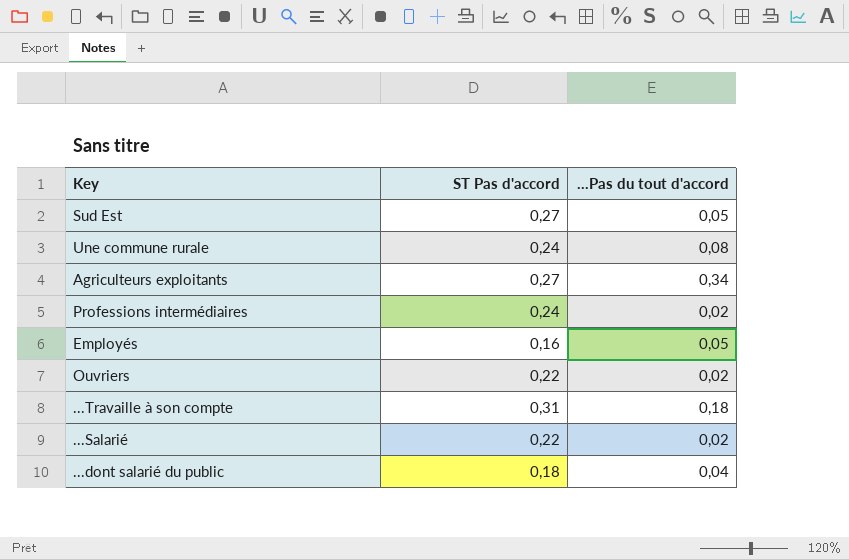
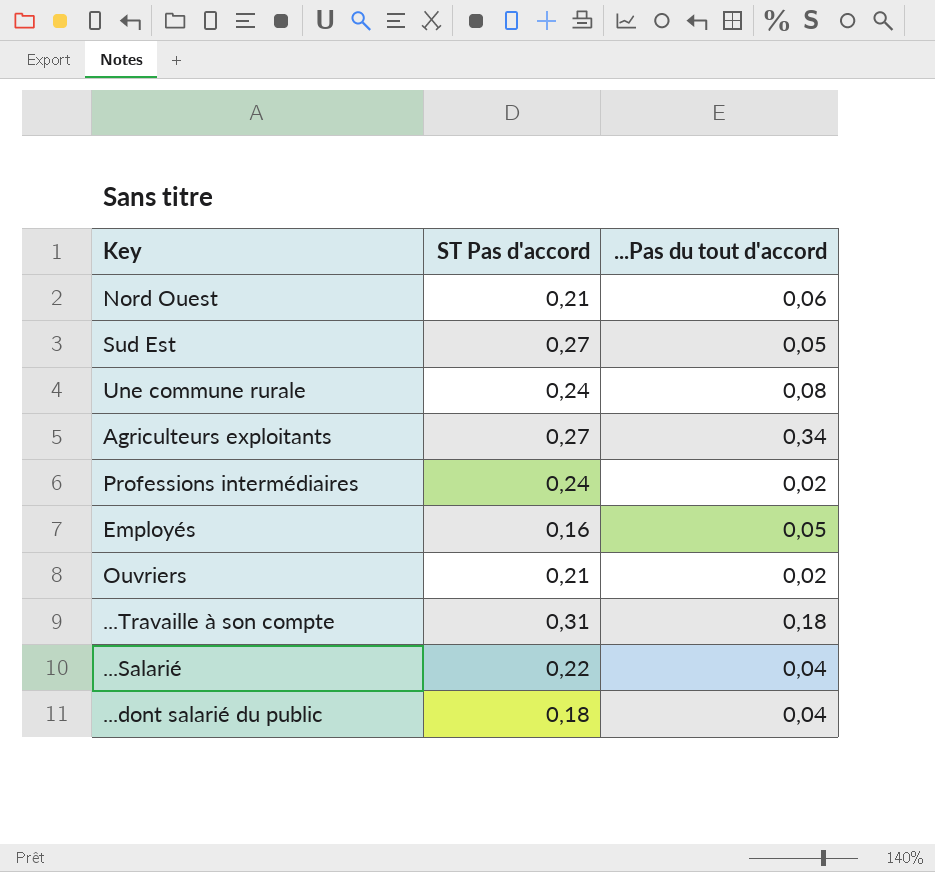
row Nord Ouest: none -> 0,21 | 0,06
Ouvriers | ST Pas d'accord: 0,22 -> 0,21
...Salarié | ...Pas du tout d'accord: 0,02 -> 0,04

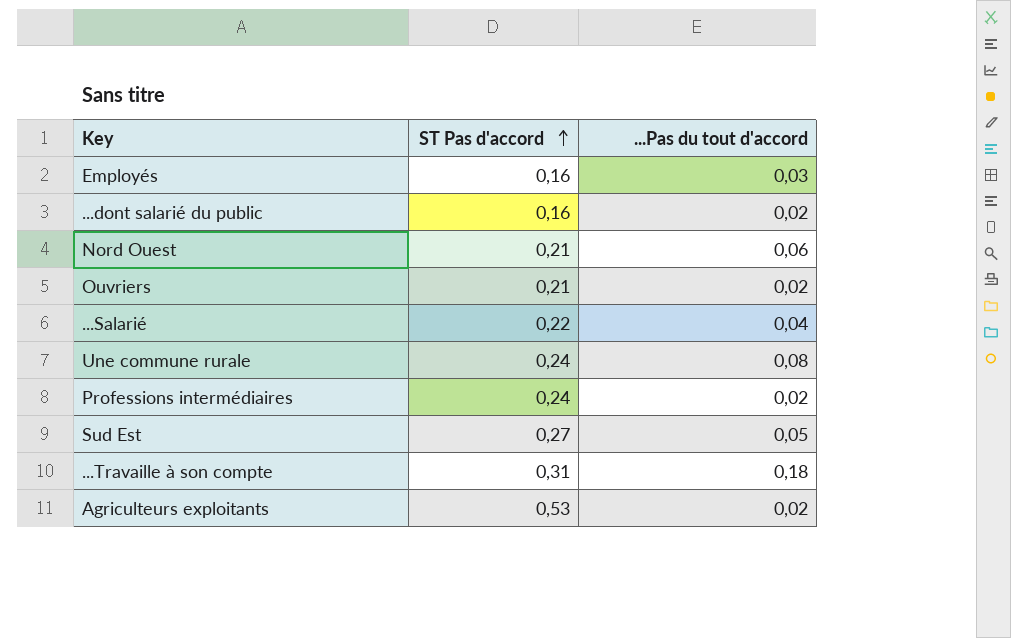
row order: none -> ST Pas d'accord ascending
Employés | ...Pas du tout d'accord: 0,05 -> 0,03
...dont salarié du public | ST Pas d'accord: 0,18 -> 0,16
...dont salarié du public | ...Pas du tout d'accord: 0,04 -> 0,02
Agriculteurs exploitants | ST Pas d'accord: 0,27 -> 0,53
Agriculteurs exploitants | ...Pas du tout d'accord: 0,34 -> 0,02

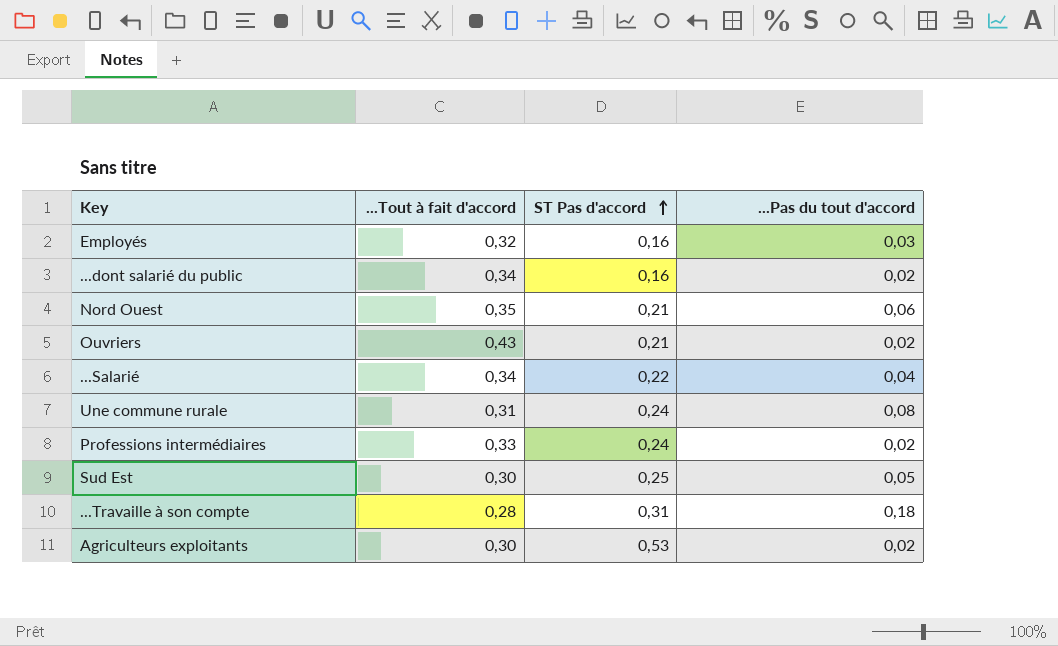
column ...Tout à fait d'accord | position: none -> 2
Sud Est | ST Pas d'accord: 0,27 -> 0,25

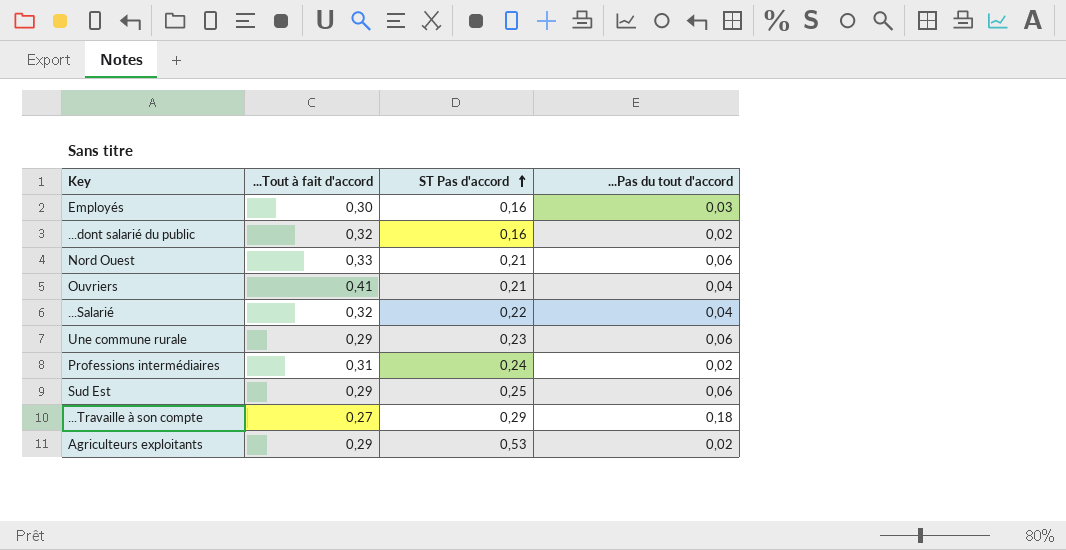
Employés | ...Tout à fait d'accord: 0,32 -> 0,30
...dont salarié du public | ...Tout à fait d'accord: 0,34 -> 0,32
Nord Ouest | ...Tout à fait d'accord: 0,35 -> 0,33
Ouvriers | ...Tout à fait d'accord: 0,43 -> 0,41
Ouvriers | ...Pas du tout d'accord: 0,02 -> 0,04
...Salarié | ...Tout à fait d'accord: 0,34 -> 0,32
Une commune rurale | ...Tout à fait d'accord: 0,31 -> 0,29
Une commune rurale | ST Pas d'accord: 0,24 -> 0,23
Une commune rurale | ...Pas du tout d'accord: 0,08 -> 0,06
Professions intermédiaires | ...Tout à fait d'accord: 0,33 -> 0,31
Sud Est | ...Tout à fait d'accord: 0,30 -> 0,29
Sud Est | ...Pas du tout d'accord: 0,05 -> 0,06
...Travaille à son compte | ...Tout à fait d'accord: 0,28 -> 0,27
...Travaille à son compte | ST Pas d'accord: 0,31 -> 0,29
Agriculteurs exploitants | ...Tout à fait d'accord: 0,30 -> 0,29

